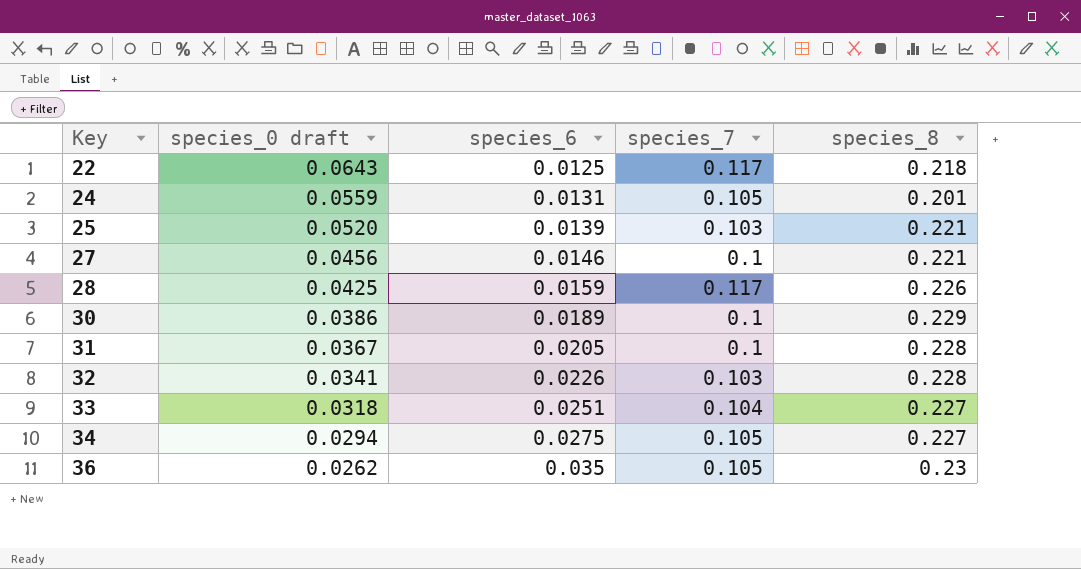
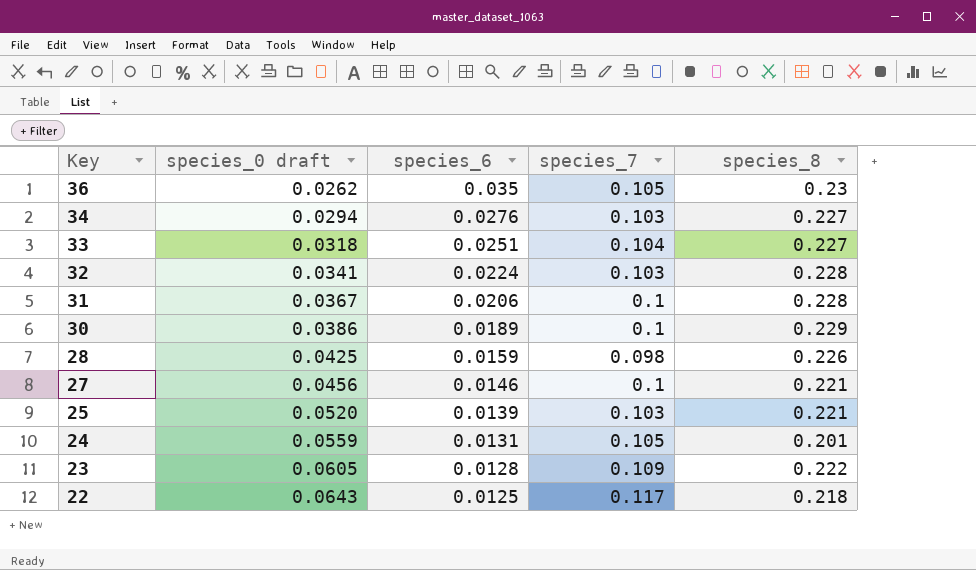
row order: Key ascending -> Key descending
34 | species_6: 0.0275 -> 0.0276
34 | species_7: 0.105 -> 0.103
32 | species_6: 0.0226 -> 0.0224
31 | species_6: 0.0205 -> 0.0206
28 | species_7: 0.117 -> 0.098
row 23: none -> 0.0605 | 0.0128 | 0.109 | 0.222

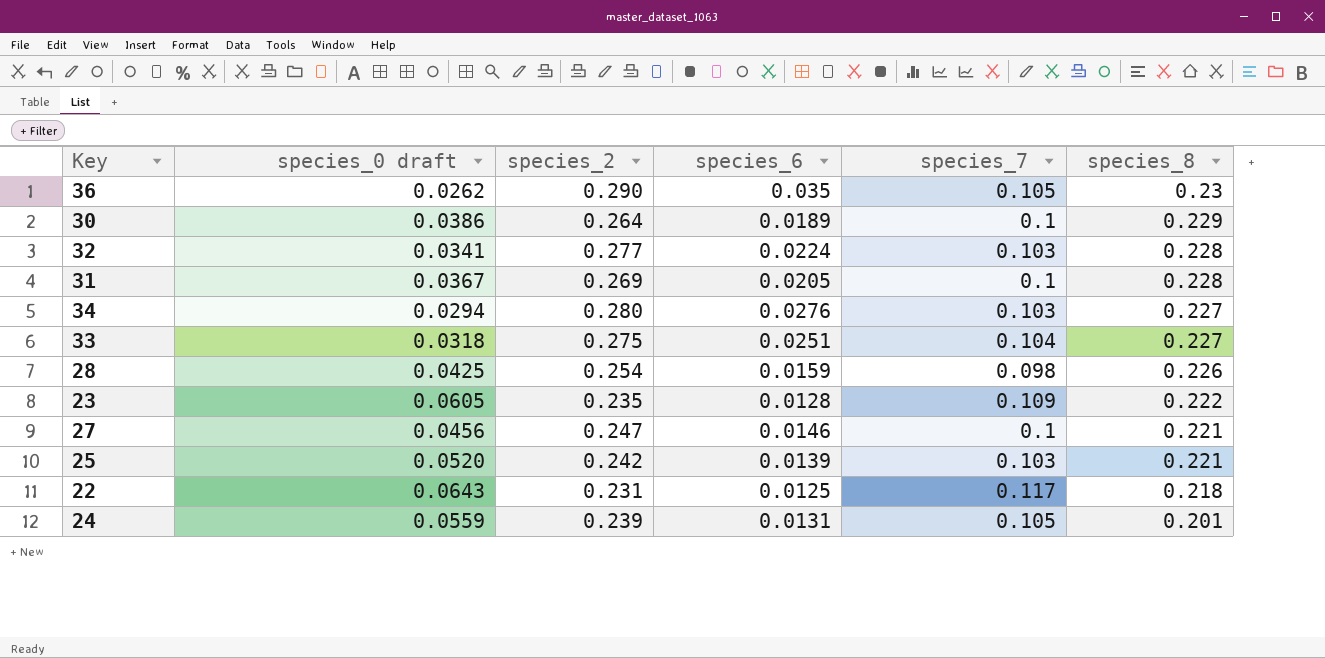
row order: Key descending -> species_8 descending
column species_2 | position: none -> 3
31 | species_6: 0.0206 -> 0.0205

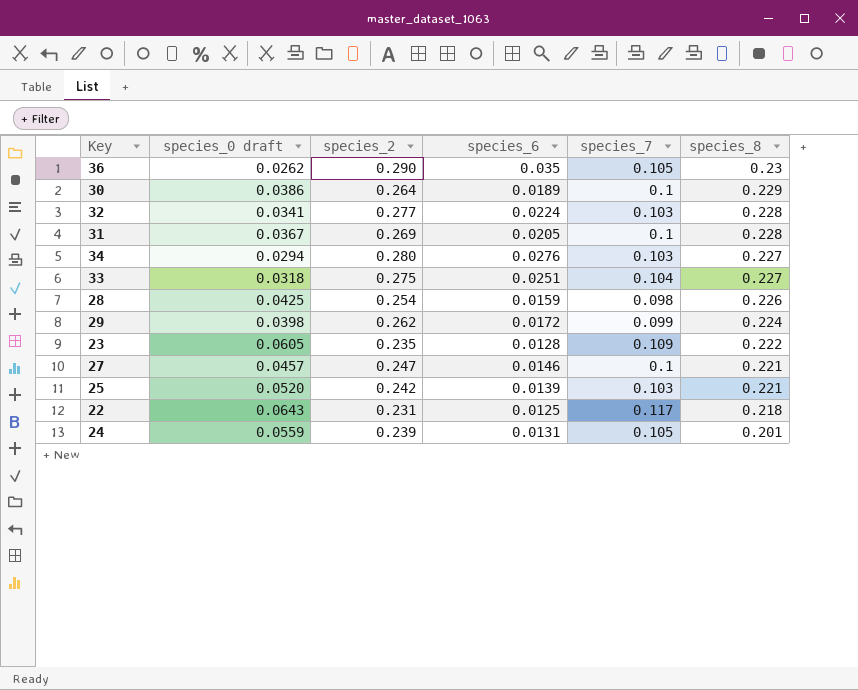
row 29: none -> 0.0398 | 0.262 | 0.0172 | 0.099 | 0.224
27 | species_0 draft: 0.0456 -> 0.0457

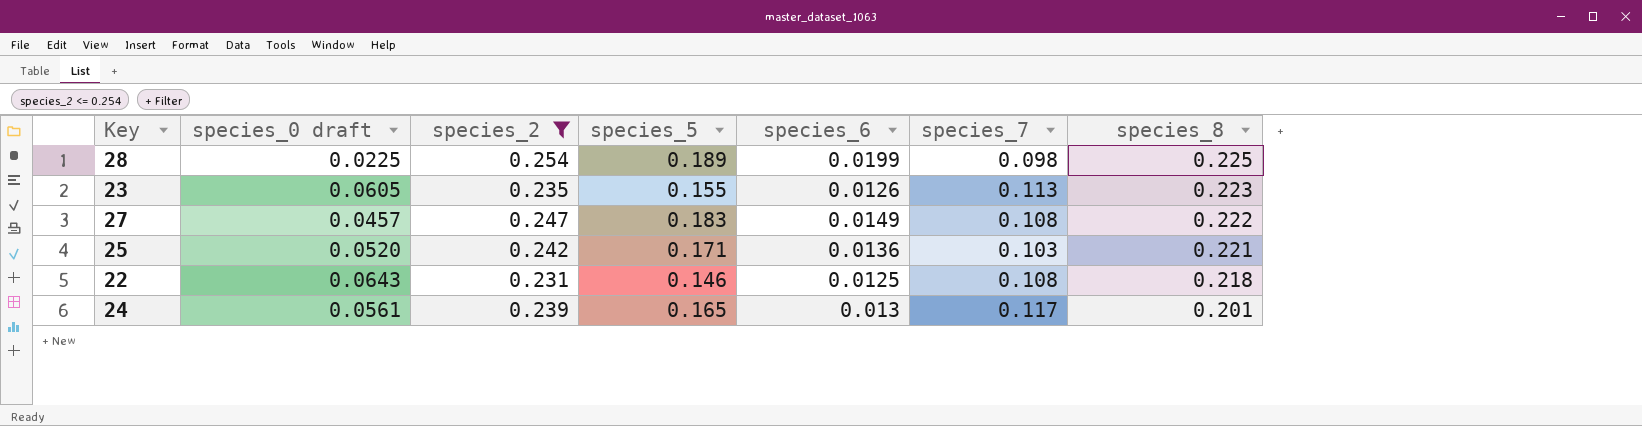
filter: none -> species_2 <= 0.254
column species_5 | position: none -> 4
28 | species_0 draft: 0.0425 -> 0.0225
28 | species_6: 0.0159 -> 0.0199
28 | species_8: 0.226 -> 0.225
23 | species_6: 0.0128 -> 0.0126
23 | species_7: 0.109 -> 0.113
23 | species_8: 0.222 -> 0.223
27 | species_6: 0.0146 -> 0.0149
27 | species_7: 0.1 -> 0.108
27 | species_8: 0.221 -> 0.222
25 | species_6: 0.0139 -> 0.0136
22 | species_7: 0.117 -> 0.108
24 | species_0 draft: 0.0559 -> 0.0561
24 | species_6: 0.0131 -> 0.013
24 | species_7: 0.105 -> 0.117

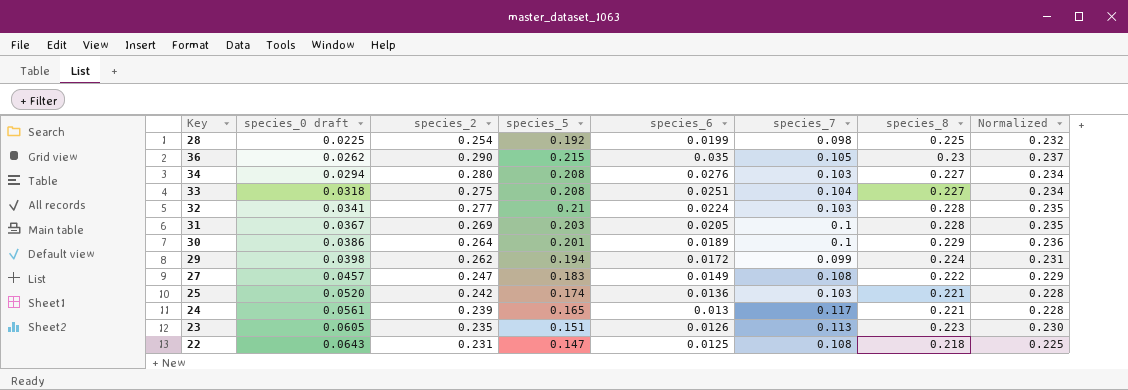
filter: species_2 <= 0.254 -> none
row order: species_8 descending -> species_0 draft ascending
column Normalized | formula: none -> [species_8] * 1.03
28 | species_5: 0.189 -> 0.192
25 | species_5: 0.171 -> 0.174
24 | species_8: 0.201 -> 0.221
23 | species_5: 0.155 -> 0.151
22 | species_5: 0.146 -> 0.147

